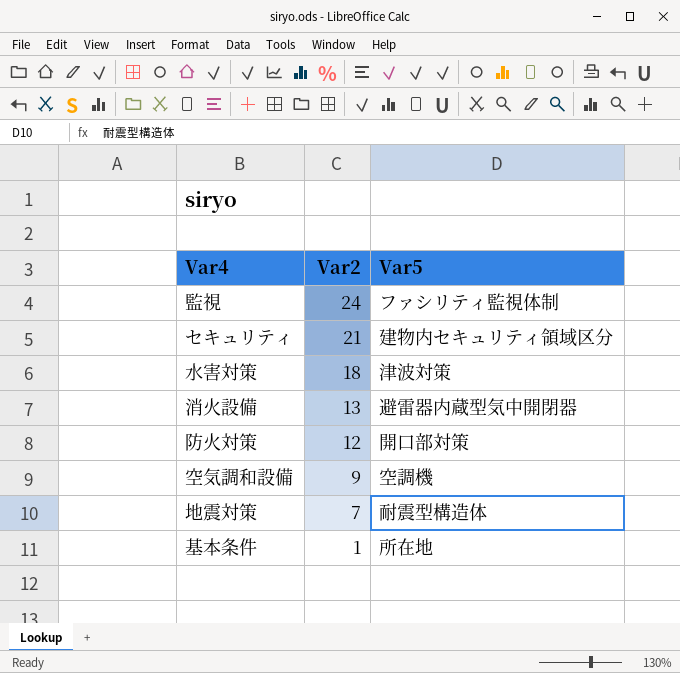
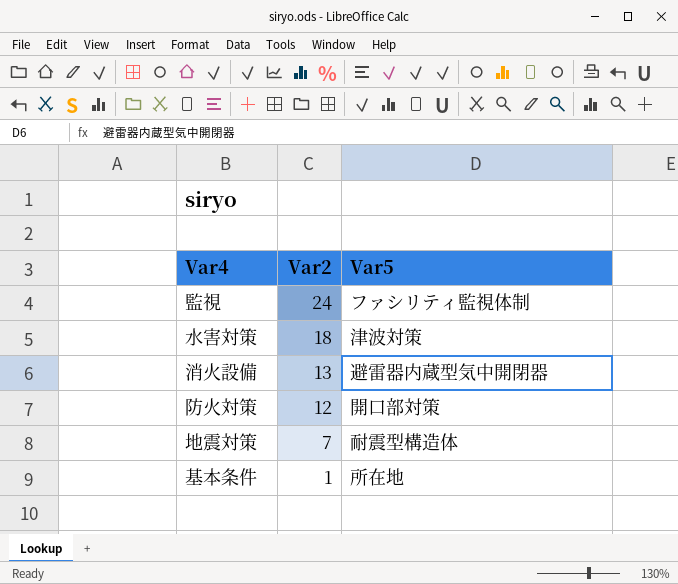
row セキュリティ: 21 | 建物内セキュリティ領域区分 -> none
row 空気調和設備: 9 | 空調機 -> none

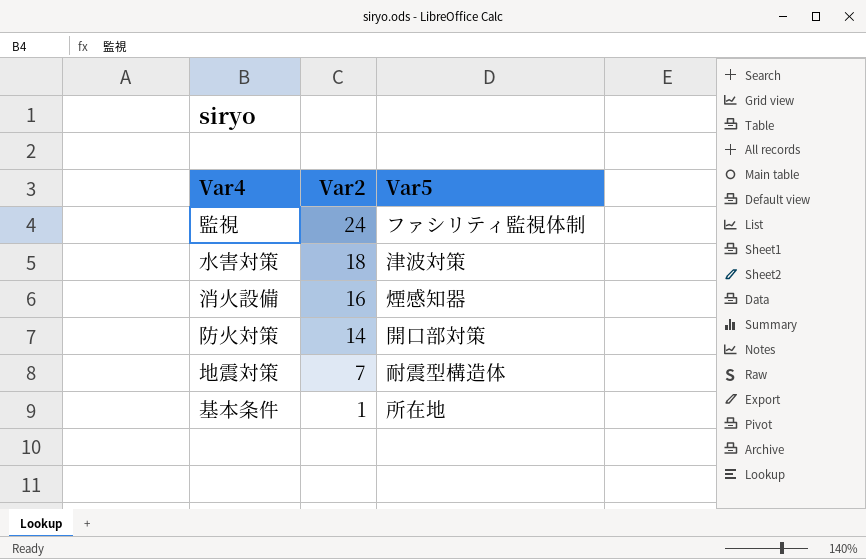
消火設備 | Var2: 13 -> 16
消火設備 | Var5: 避雷器内蔵型気中開閉器 -> 煙感知器
防火対策 | Var2: 12 -> 14

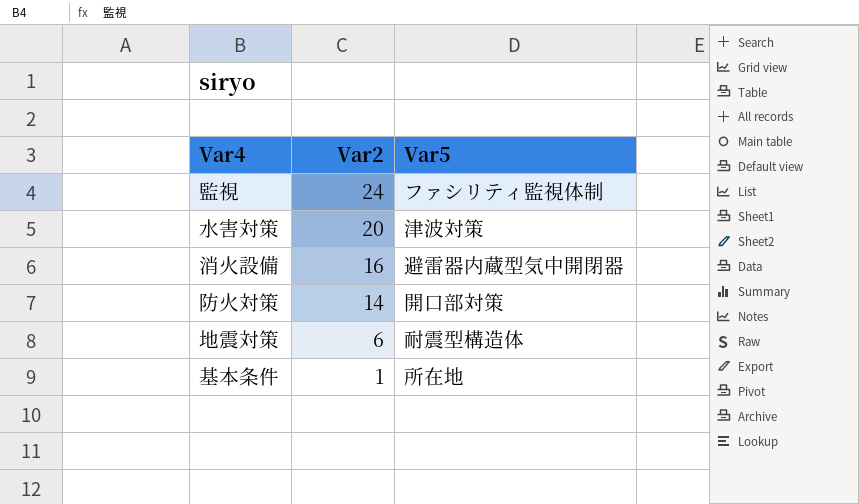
水害対策 | Var2: 18 -> 20
消火設備 | Var5: 煙感知器 -> 避雷器内蔵型気中開閉器
地震対策 | Var2: 7 -> 6

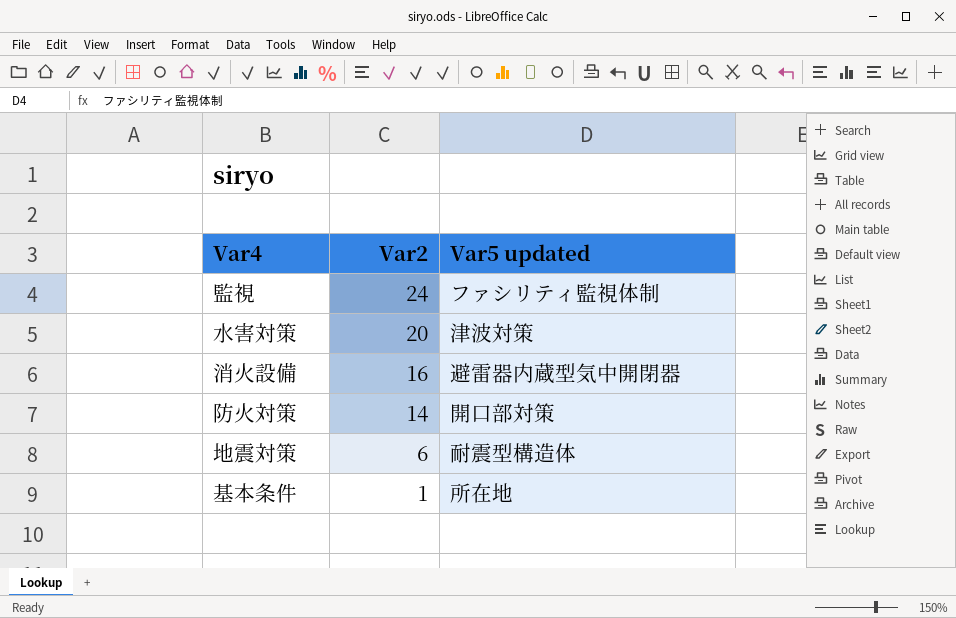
column name: Var5 -> Var5 updated

